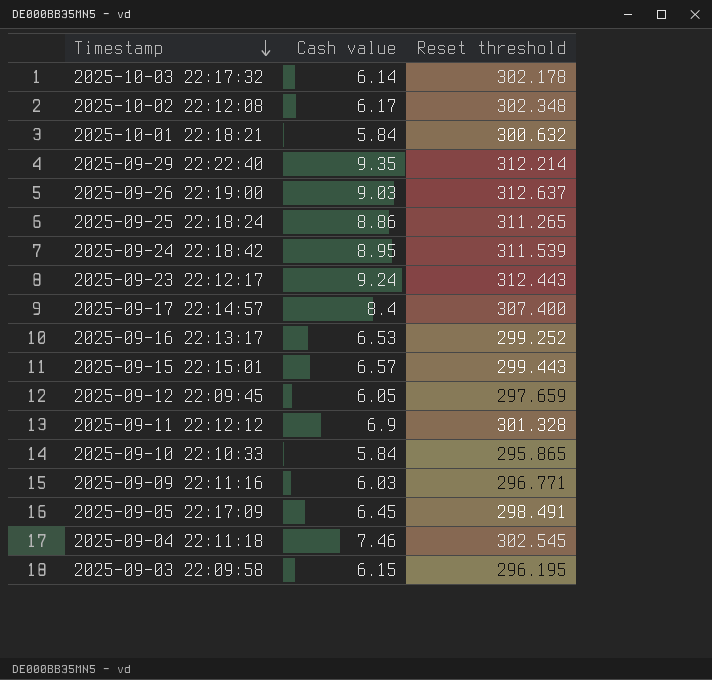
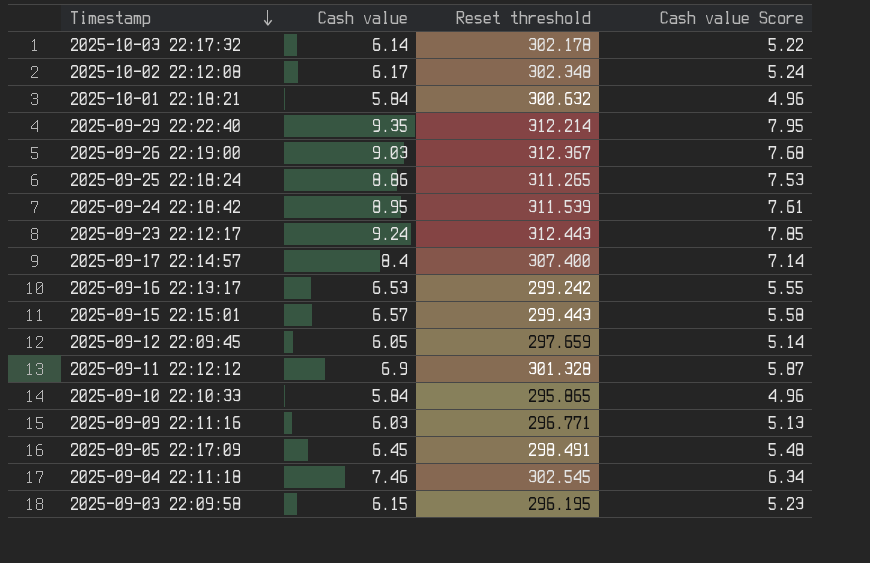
column Cash value Score | formula: none -> [Cash value] * 0.85
2025-09-26 22:19:00 | Reset threshold: 312.637 -> 312.367
2025-09-16 22:13:17 | Reset threshold: 299.252 -> 299.242

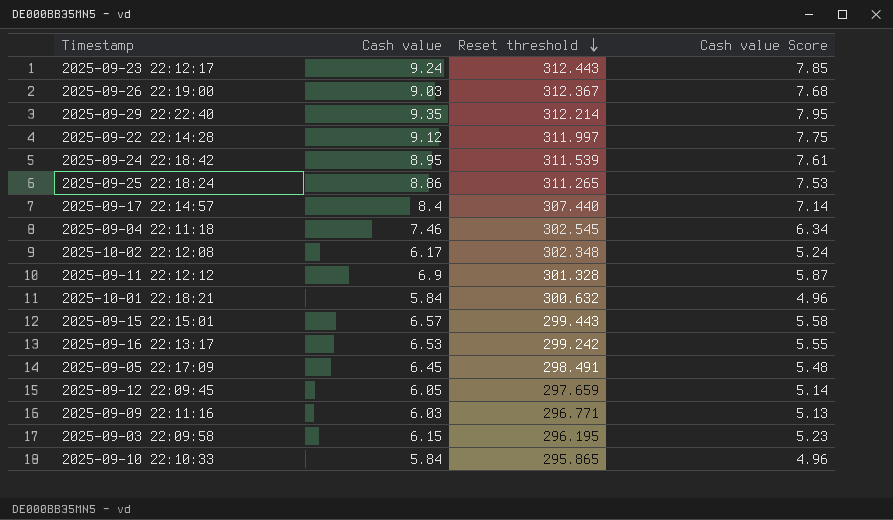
row order: Timestamp descending -> Reset threshold descending
row 2025-10-03 22:17:32: 6.14 | 302.178 | 5.22 -> none
row 2025-09-22 22:14:28: none -> 9.12 | 311.997 | 7.75
2025-09-17 22:14:57 | Reset threshold: 307.400 -> 307.440

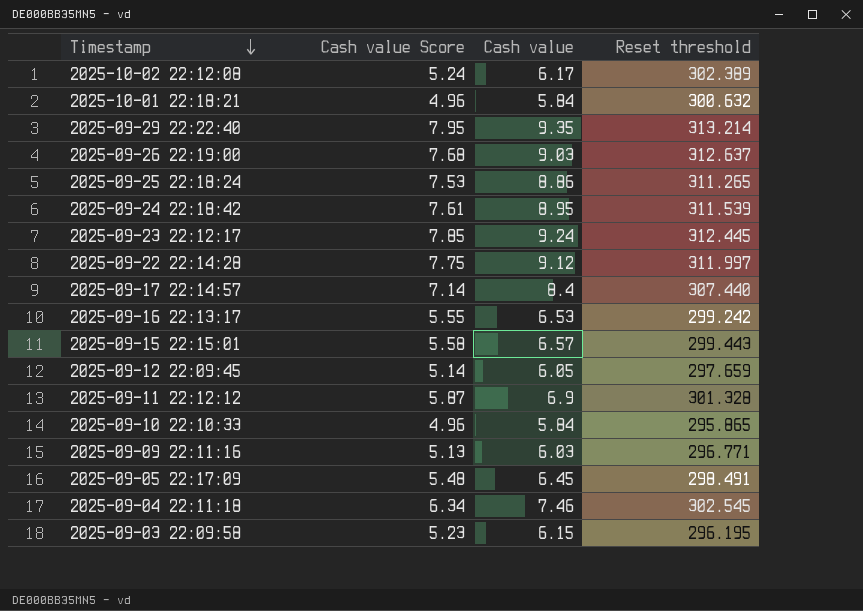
row order: Reset threshold descending -> Timestamp descending
column Cash value Score | position: 4 -> 2
2025-10-02 22:12:08 | Reset threshold: 302.348 -> 302.389
2025-09-29 22:22:40 | Reset threshold: 312.214 -> 313.214
2025-09-26 22:19:00 | Reset threshold: 312.367 -> 312.637
2025-09-23 22:12:17 | Reset threshold: 312.443 -> 312.445

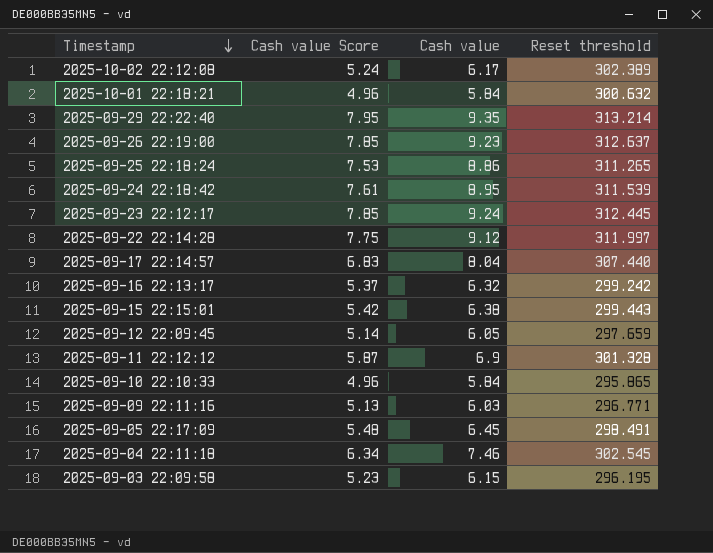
2025-09-26 22:19:00 | Cash value Score: 7.68 -> 7.85
2025-09-26 22:19:00 | Cash value: 9.03 -> 9.23
2025-09-17 22:14:57 | Cash value Score: 7.14 -> 6.83
2025-09-17 22:14:57 | Cash value: 8.4 -> 8.04
2025-09-16 22:13:17 | Cash value Score: 5.55 -> 5.37
2025-09-16 22:13:17 | Cash value: 6.53 -> 6.32
2025-09-15 22:15:01 | Cash value Score: 5.58 -> 5.42
2025-09-15 22:15:01 | Cash value: 6.57 -> 6.38

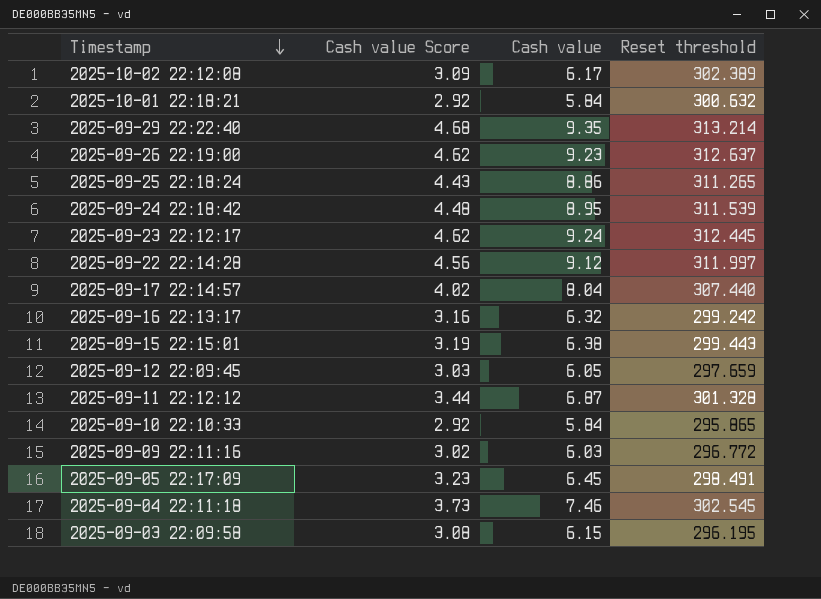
column Cash value Score | formula: [Cash value] * 0.85 -> [Cash value] * 0.5
2025-09-11 22:12:12 | Cash value: 6.9 -> 6.87
2025-09-09 22:11:16 | Reset threshold: 296.771 -> 296.772

